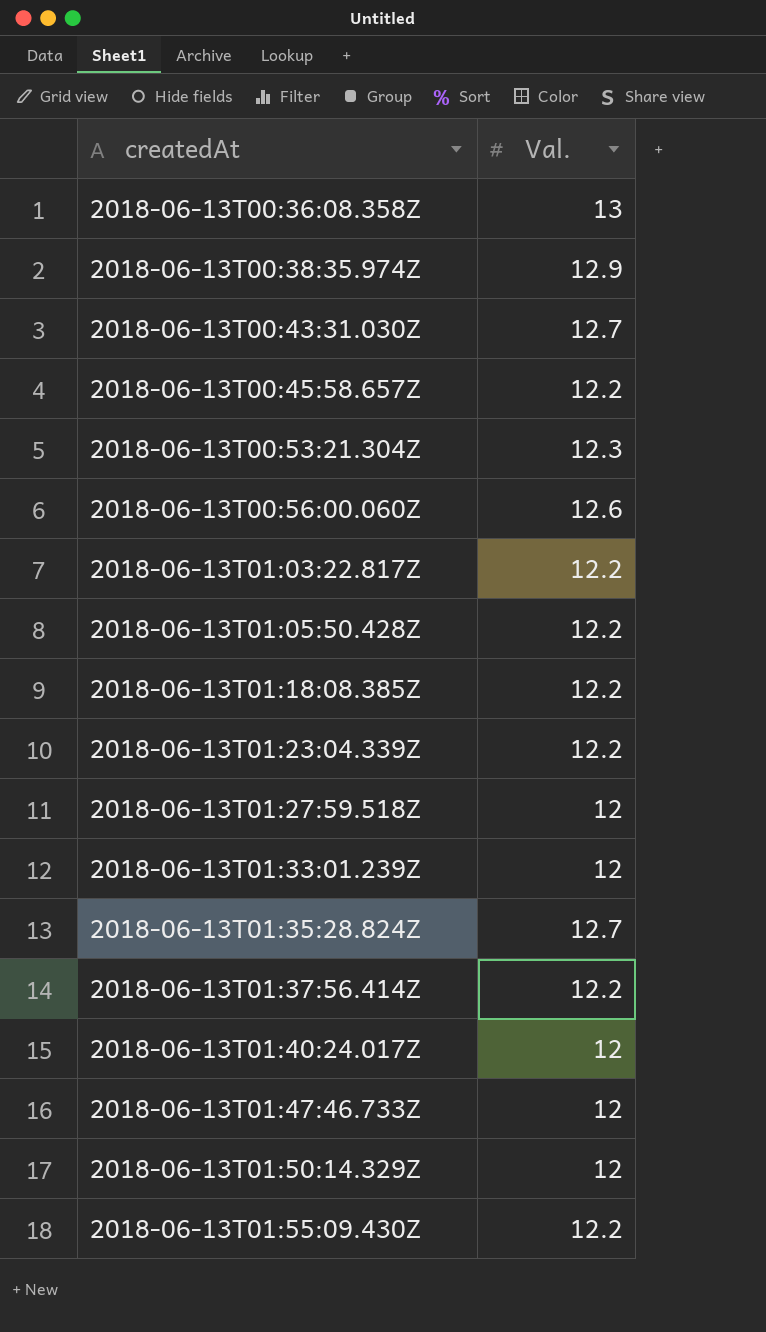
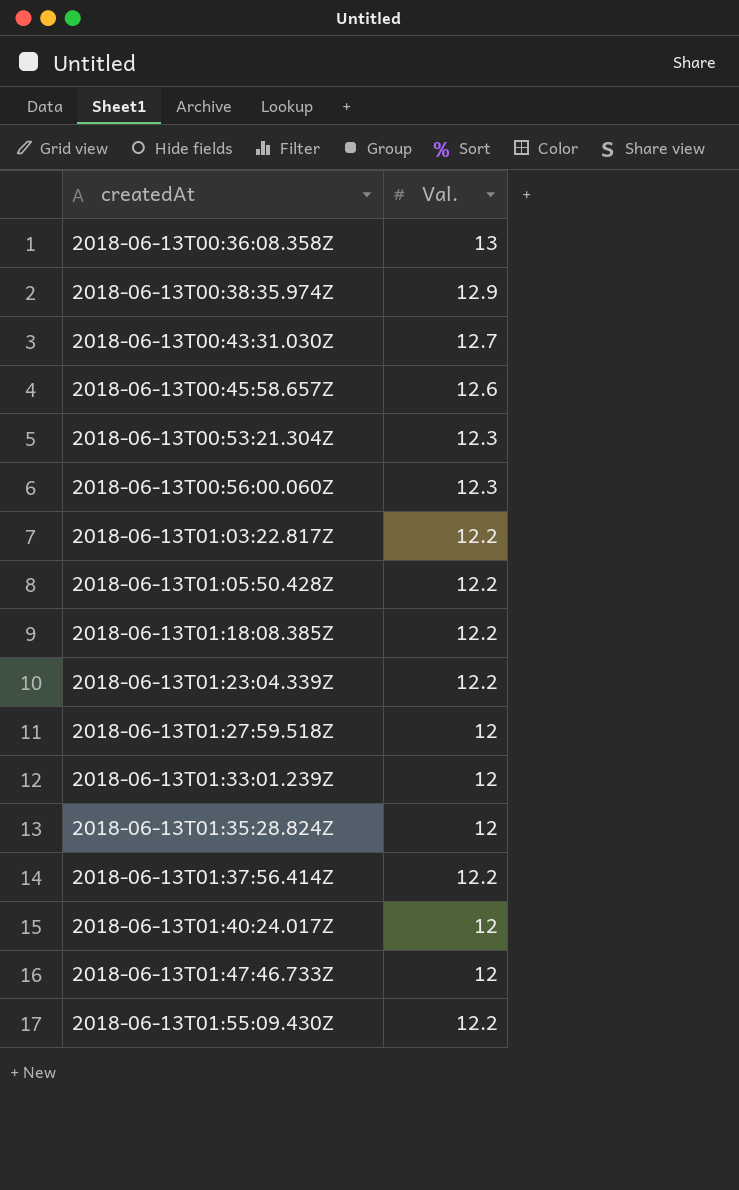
row 2018-06-13T01:50:14.329Z: 12 -> none
2018-06-13T00:45:58.657Z | Val.: 12.2 -> 12.6
2018-06-13T00:56:00.060Z | Val.: 12.6 -> 12.3
2018-06-13T01:35:28.824Z | Val.: 12.7 -> 12

